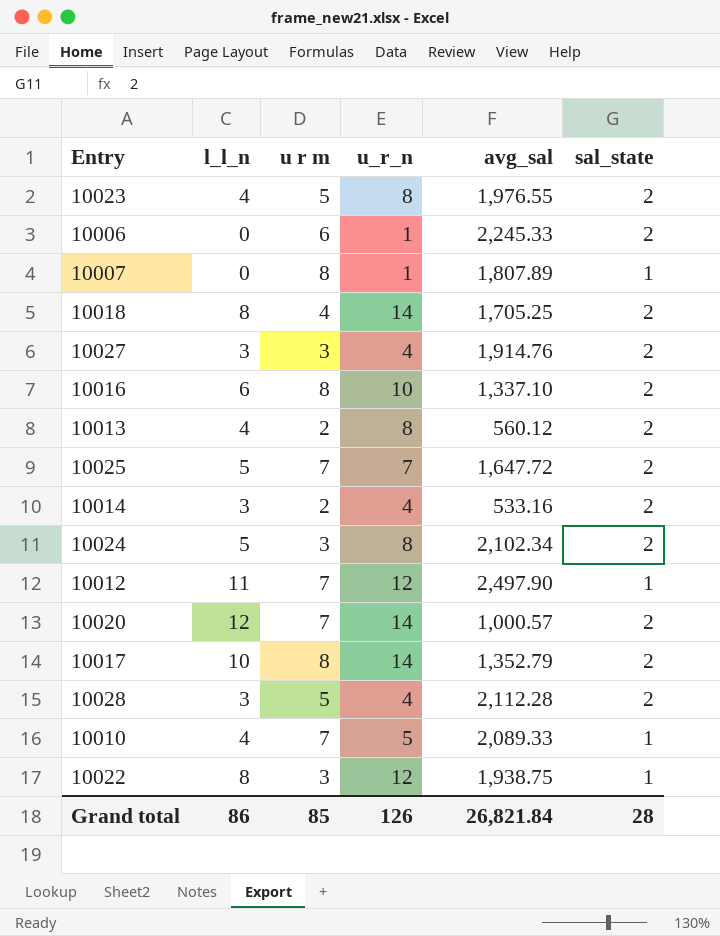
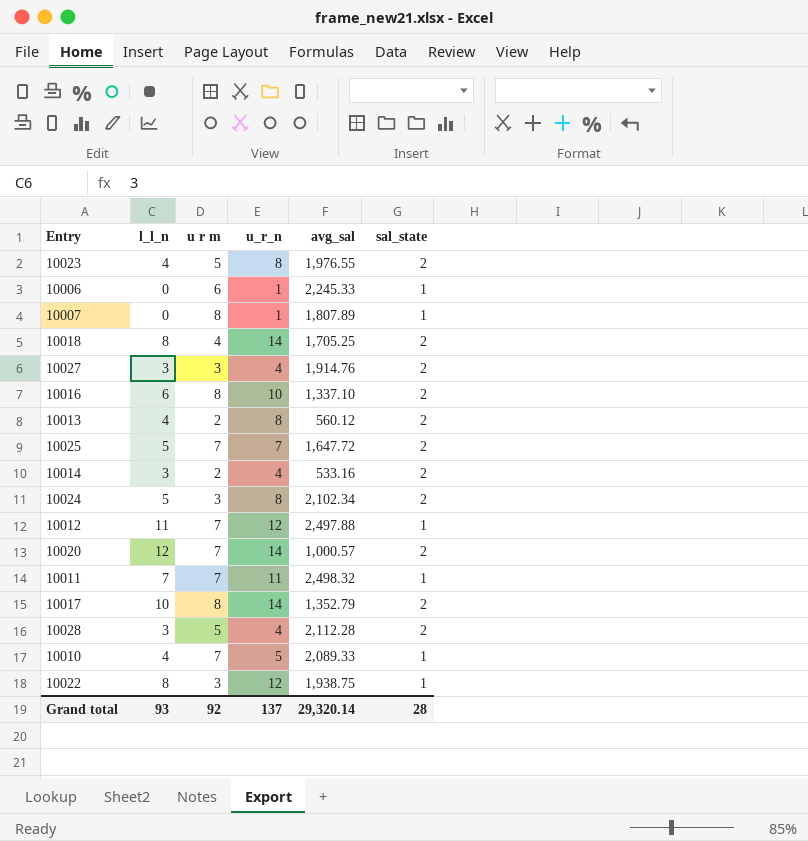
10006 | sal_state: 2 -> 1
10012 | avg_sal: 2,497.90 -> 2,497.88
row 10011: none -> 7 | 7 | 11 | 2,498.32 | 1
Grand total | l_l_n: 86 -> 93
Grand total | u r m: 85 -> 92
Grand total | u_r_n: 126 -> 137
Grand total | avg_sal: 26,821.84 -> 29,320.14

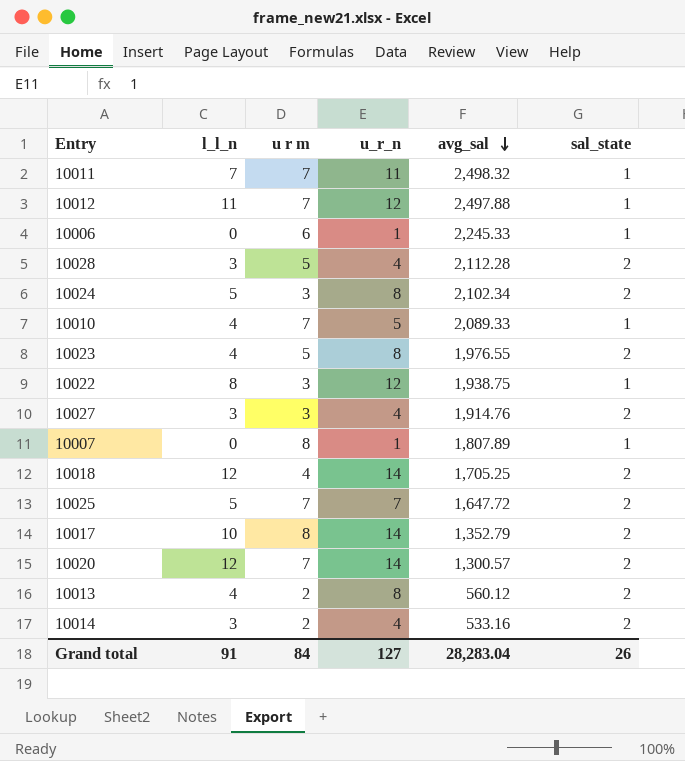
row order: none -> avg_sal descending
row 10016: 6 | 8 | 10 | 1,337.10 | 2 -> none
10018 | l_l_n: 8 -> 12
10020 | avg_sal: 1,000.57 -> 1,300.57
Grand total | l_l_n: 93 -> 91
Grand total | u r m: 92 -> 84
Grand total | u_r_n: 137 -> 127
Grand total | avg_sal: 29,320.14 -> 28,283.04
Grand total | sal_state: 28 -> 26

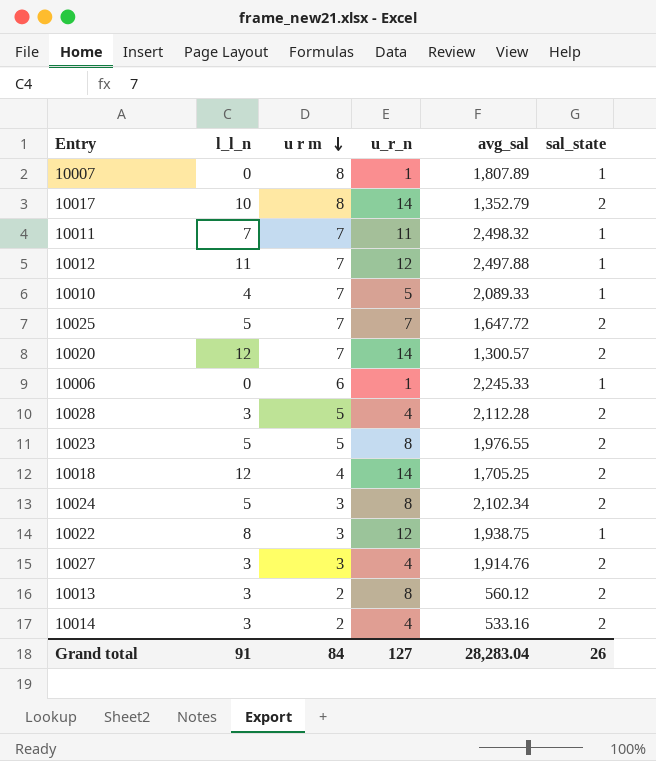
row order: avg_sal descending -> u r m descending
10023 | l_l_n: 4 -> 5
10013 | l_l_n: 4 -> 3

